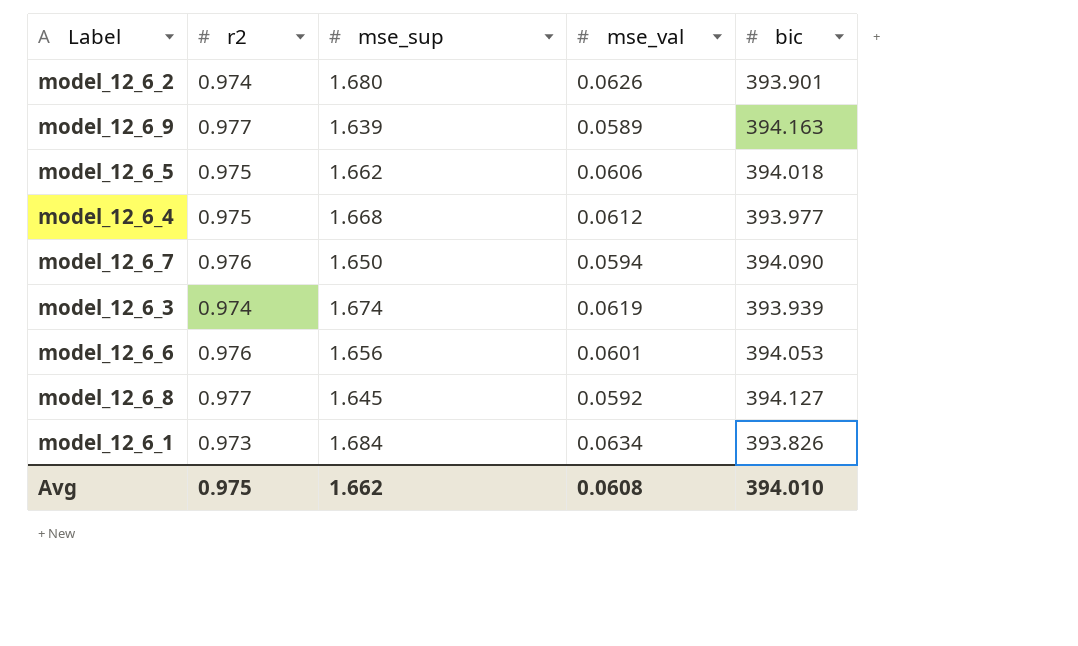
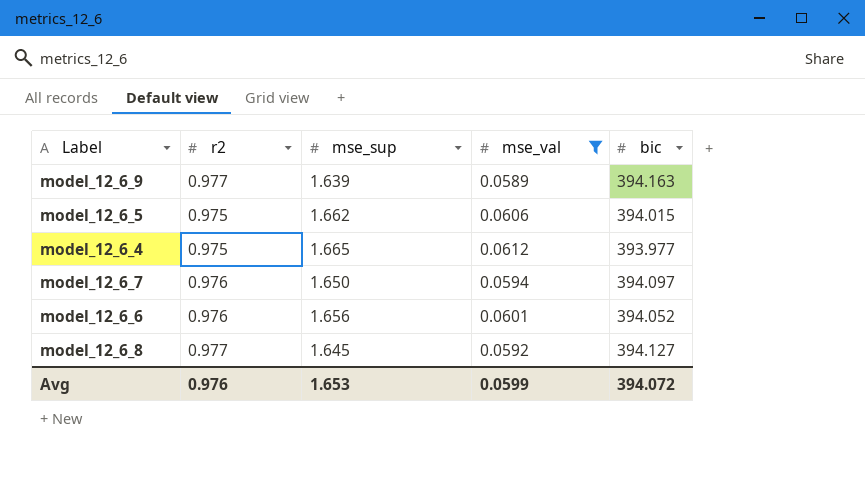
filter: none -> mse_val <= 0.0612
model_12_6_5 | bic: 394.018 -> 394.015
model_12_6_4 | mse_sup: 1.668 -> 1.665
model_12_6_7 | bic: 394.090 -> 394.097
model_12_6_6 | bic: 394.053 -> 394.052
Avg | r2: 0.975 -> 0.976
Avg | mse_sup: 1.662 -> 1.653
Avg | mse_val: 0.0608 -> 0.0599
Avg | bic: 394.010 -> 394.072

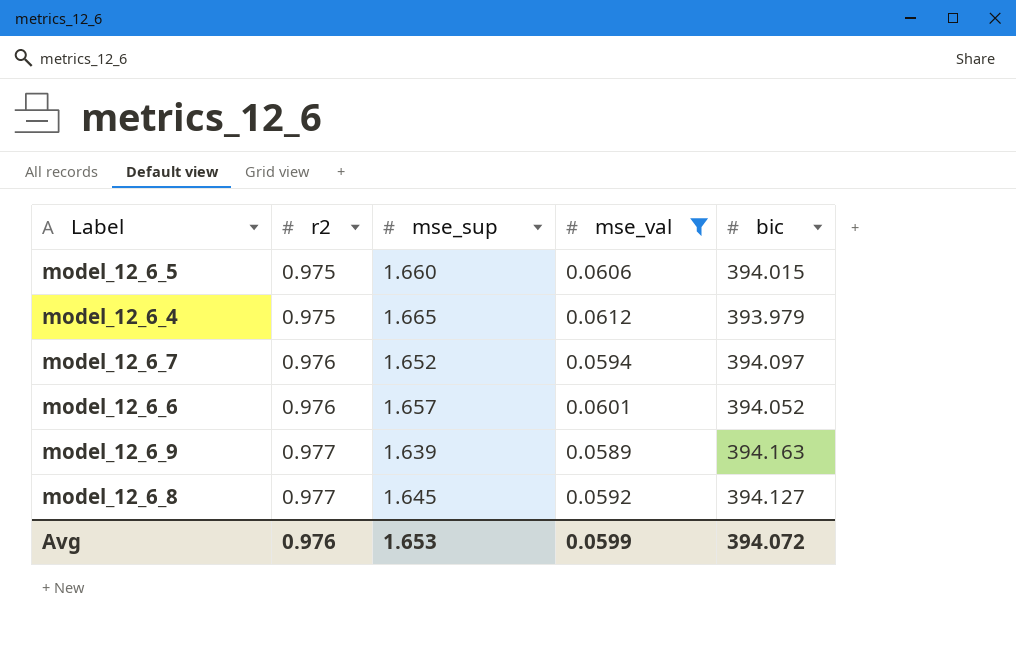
row order: none -> r2 ascending
model_12_6_5 | mse_sup: 1.662 -> 1.660
model_12_6_4 | bic: 393.977 -> 393.979
model_12_6_7 | mse_sup: 1.650 -> 1.652
model_12_6_6 | mse_sup: 1.656 -> 1.657

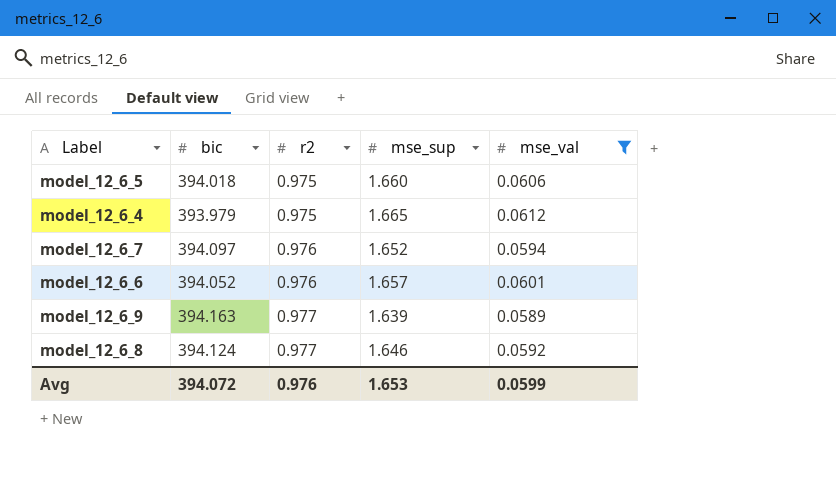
column bic | position: 5 -> 2
model_12_6_5 | bic: 394.015 -> 394.018
model_12_6_8 | bic: 394.127 -> 394.124
model_12_6_8 | mse_sup: 1.645 -> 1.646

